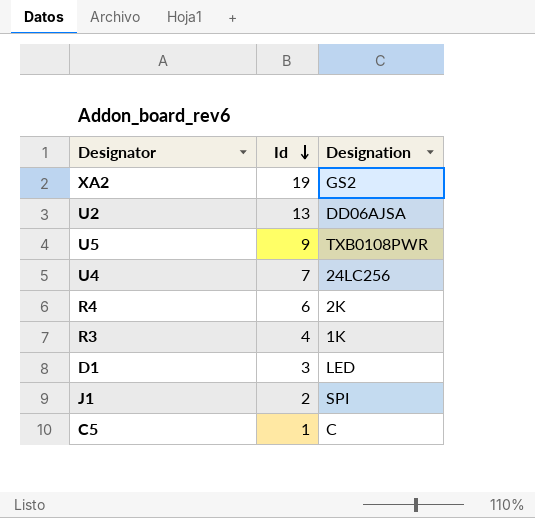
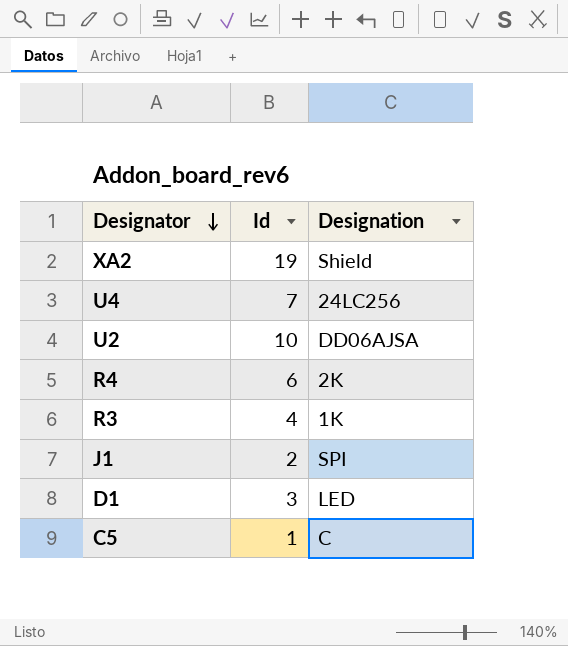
row order: Id descending -> Designator descending
row U5: 9 | TXB0108PWR -> none
XA2 | Designation: GS2 -> Shield
U2 | Id: 13 -> 10

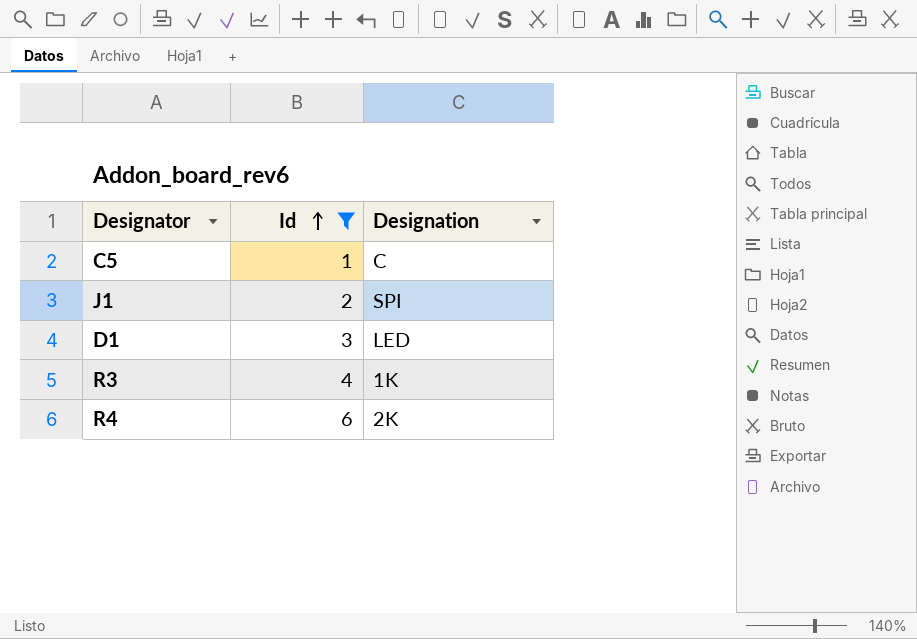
filter: none -> Id <= 6
row order: Designator descending -> Id ascending

